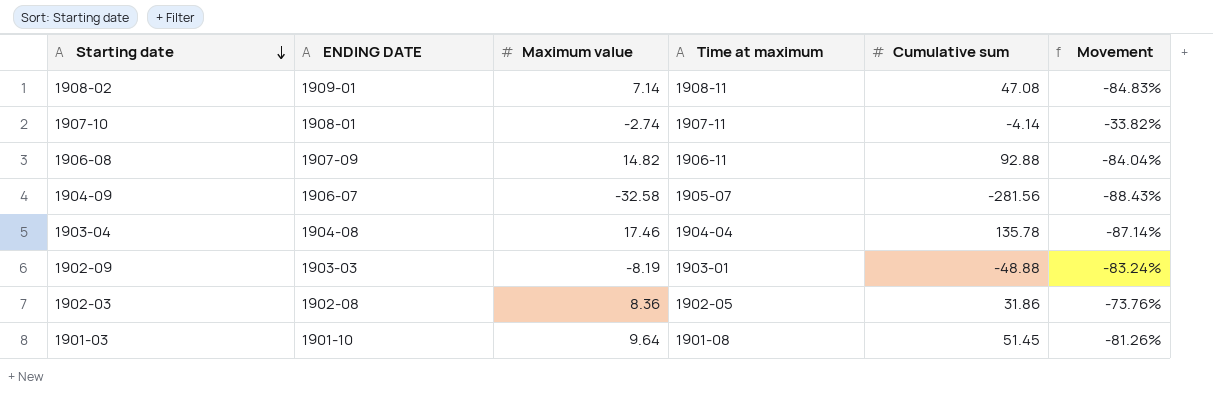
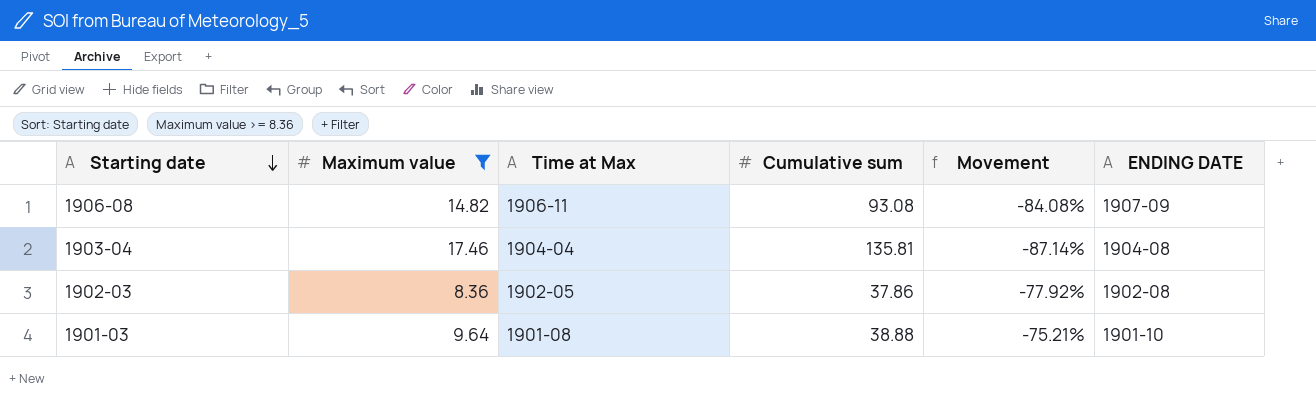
filter: none -> Maximum value >= 8.36
column name: Time at maximum -> Time at Max
column ENDING DATE | position: 2 -> 6
1906-08 | Cumulative sum: 92.88 -> 93.08
1906-08 | Movement: -84.04% -> -84.08%
1903-04 | Cumulative sum: 135.78 -> 135.81
1902-03 | Cumulative sum: 31.86 -> 37.86
1902-03 | Movement: -73.76% -> -77.92%
1901-03 | Cumulative sum: 51.45 -> 38.88
1901-03 | Movement: -81.26% -> -75.21%

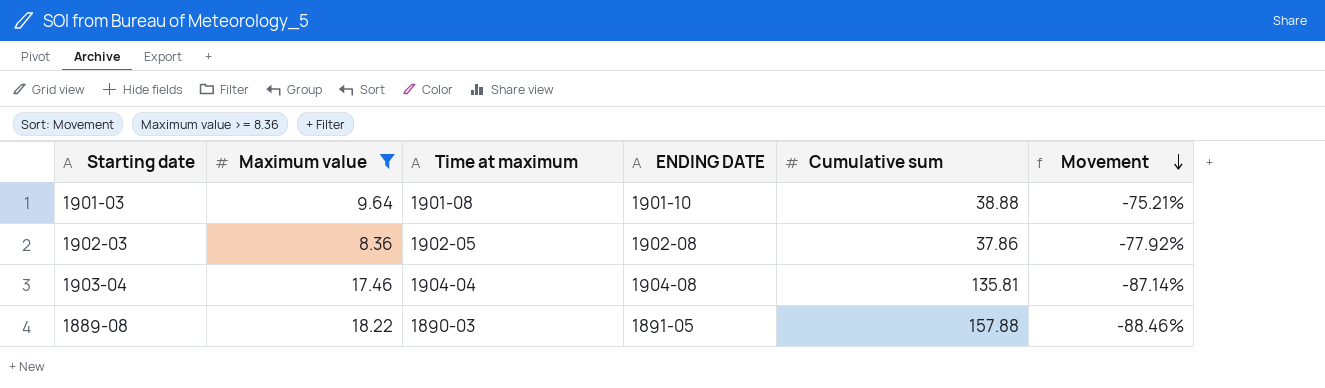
row order: Starting date descending -> Movement descending
column name: Time at Max -> Time at maximum
column ENDING DATE | position: 6 -> 4
row 1906-08: 14.82 | 1906-11 | 93.08 | -84.08% | 1907-09 -> none
row 1889-08: none -> 18.22 | 1890-03 | 1891-05 | 157.88 | -88.46%

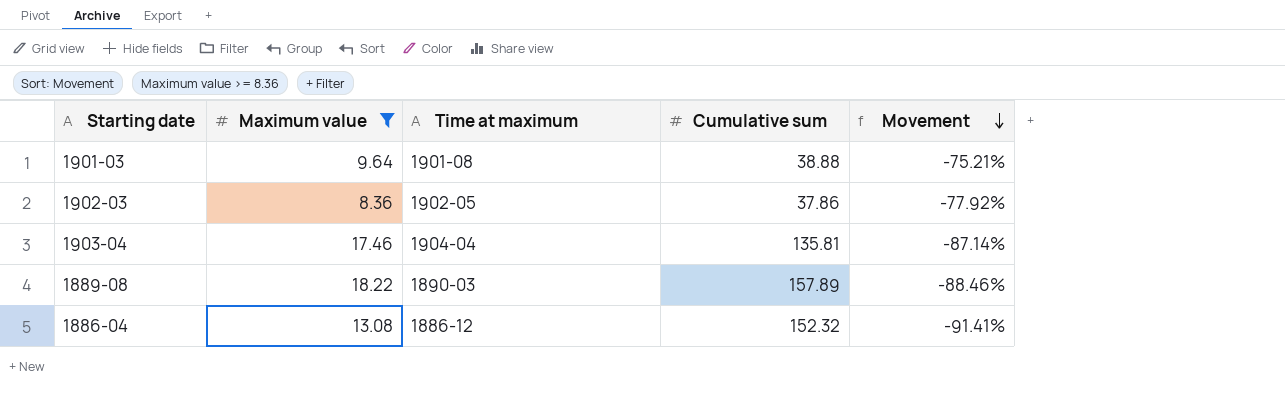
column ENDING DATE | position: 4 -> none
1889-08 | Cumulative sum: 157.88 -> 157.89
row 1886-04: none -> 13.08 | 1886-12 | 152.32 | -91.41%

